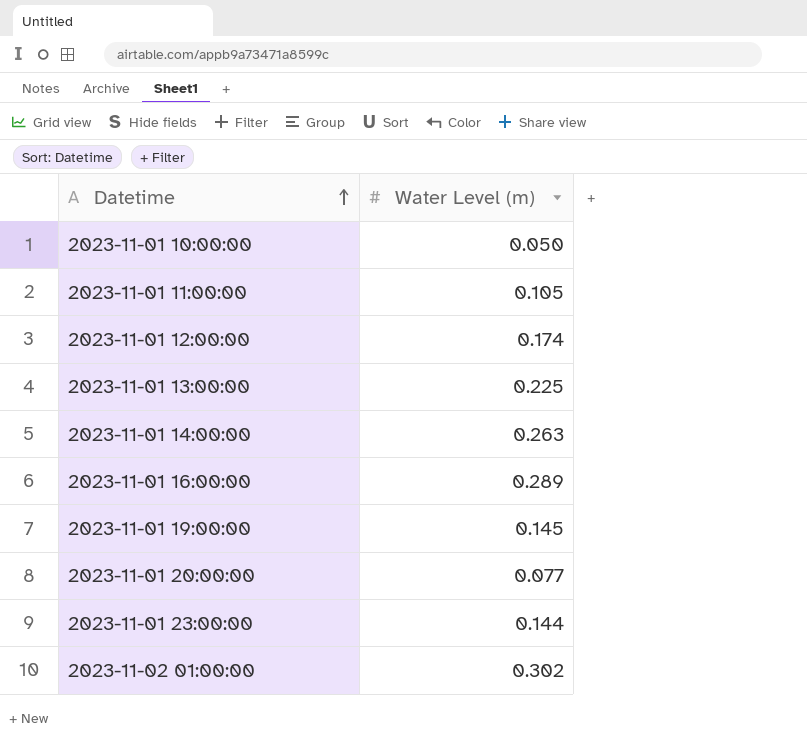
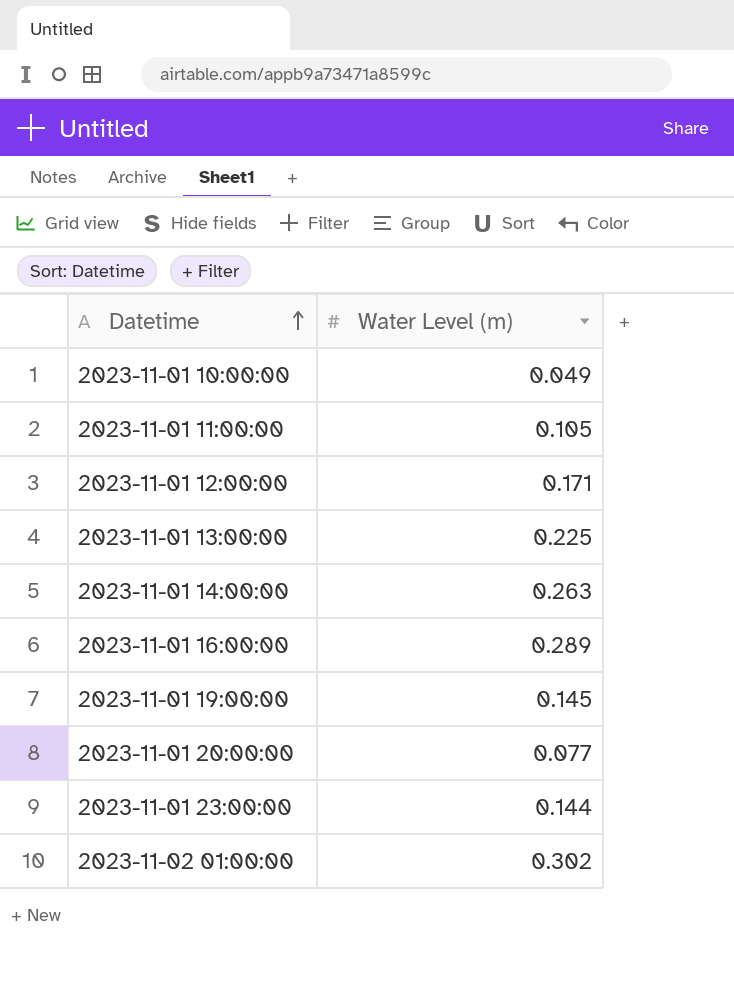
2023-11-01 10:00:00 | Water Level (m): 0.050 -> 0.049
2023-11-01 12:00:00 | Water Level (m): 0.174 -> 0.171

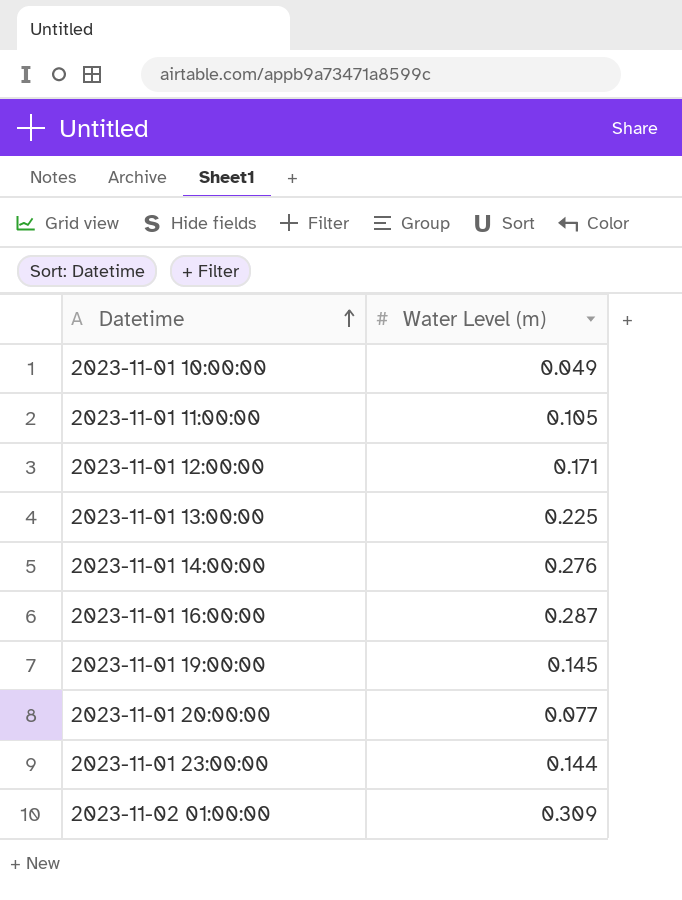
2023-11-01 14:00:00 | Water Level (m): 0.263 -> 0.276
2023-11-01 16:00:00 | Water Level (m): 0.289 -> 0.287
2023-11-02 01:00:00 | Water Level (m): 0.302 -> 0.309

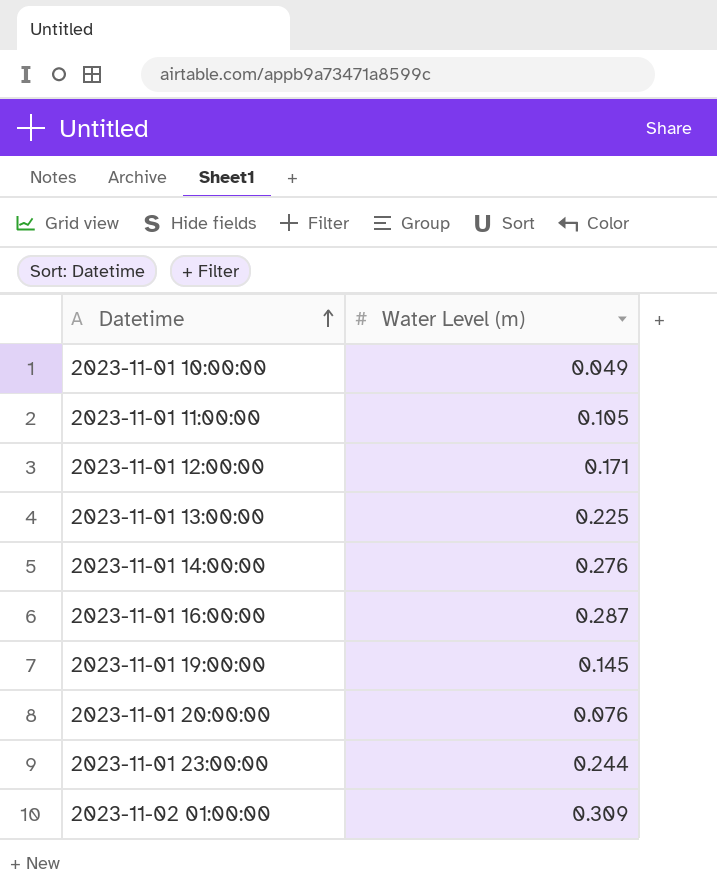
2023-11-01 20:00:00 | Water Level (m): 0.077 -> 0.076
2023-11-01 23:00:00 | Water Level (m): 0.144 -> 0.244

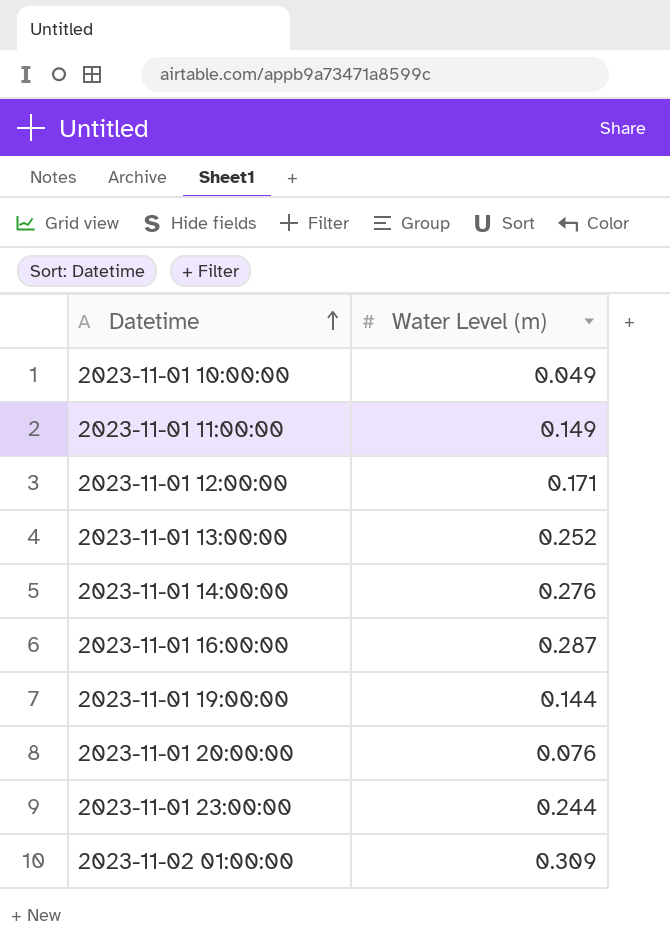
2023-11-01 11:00:00 | Water Level (m): 0.105 -> 0.149
2023-11-01 13:00:00 | Water Level (m): 0.225 -> 0.252
2023-11-01 19:00:00 | Water Level (m): 0.145 -> 0.144

